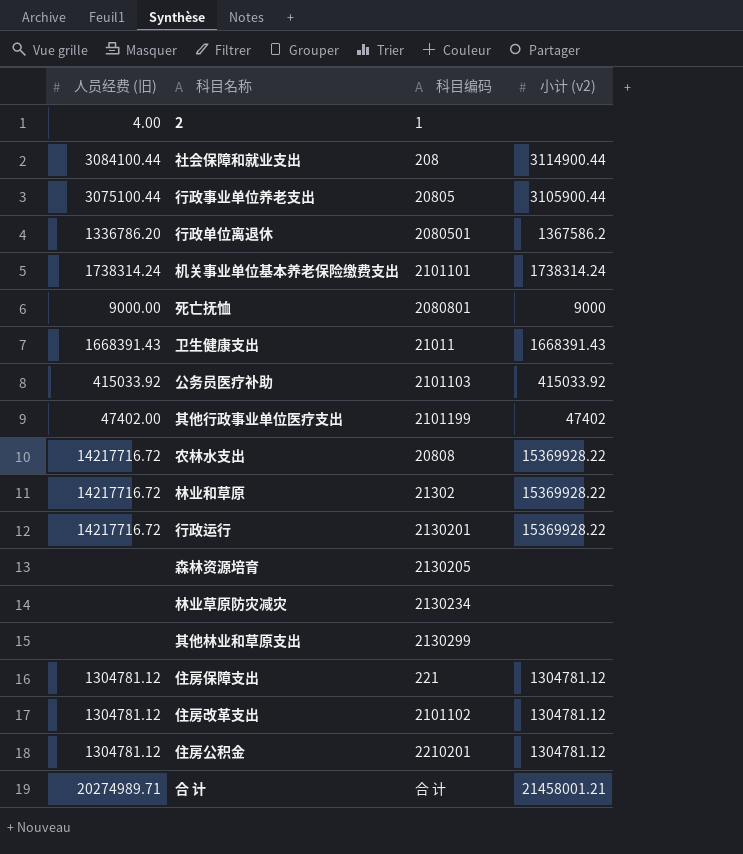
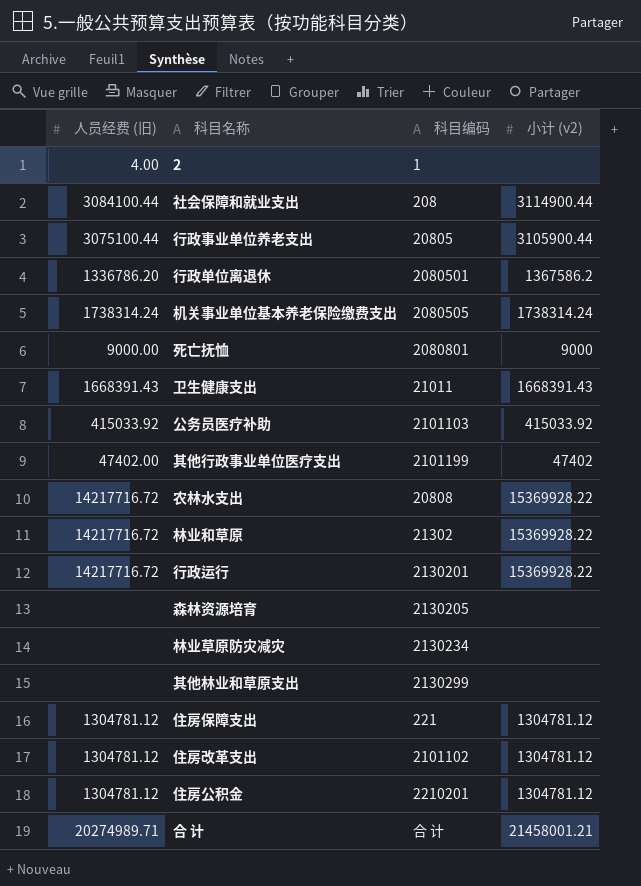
机关事业单位基本养老保险缴费支出 | 科目编码: 2101101 -> 2080505

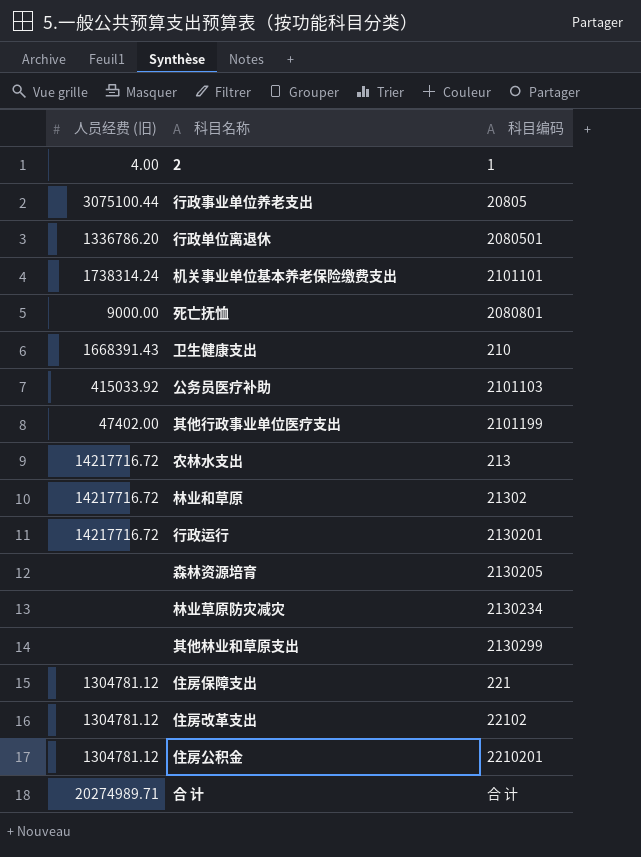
column 小计 (v2) | position: 4 -> none
row 社会保障和就业支出: 3084100.44 | 208 | 3114900.44 -> none
机关事业单位基本养老保险缴费支出 | 科目编码: 2080505 -> 2101101
卫生健康支出 | 科目编码: 21011 -> 210
农林水支出 | 科目编码: 20808 -> 213
住房改革支出 | 科目编码: 2101102 -> 22102

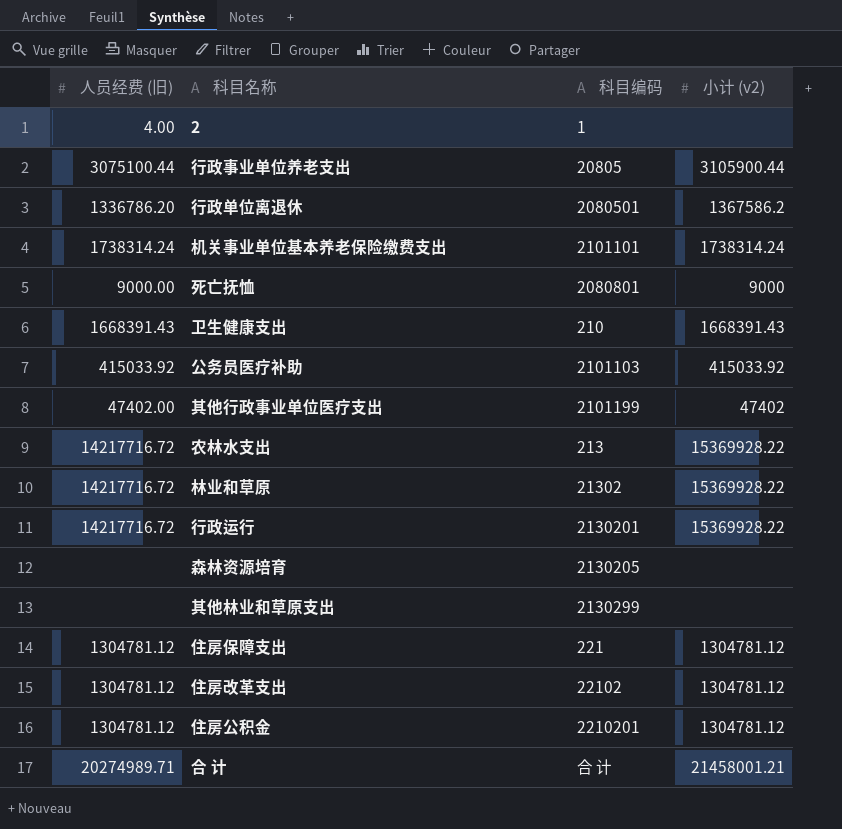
column 小计 (v2) | position: none -> 4
row 林业草原防灾减灾: none | 2130234 -> none

